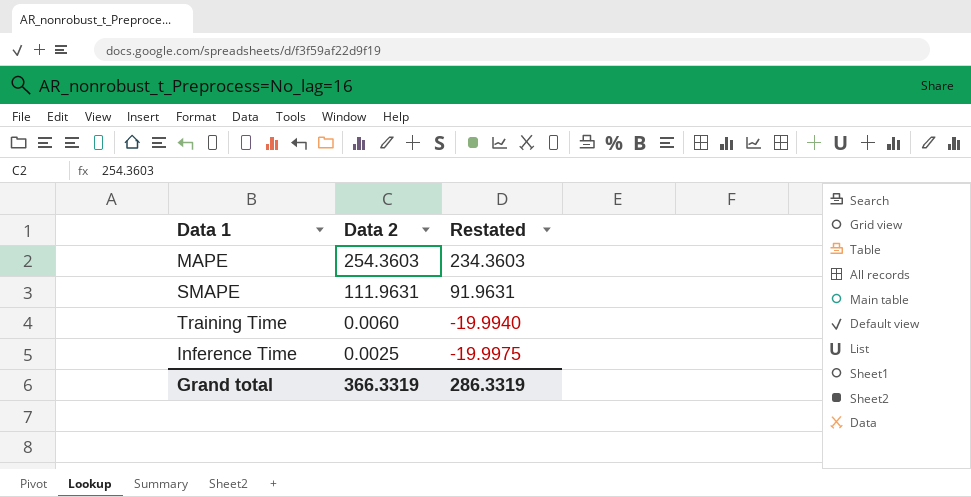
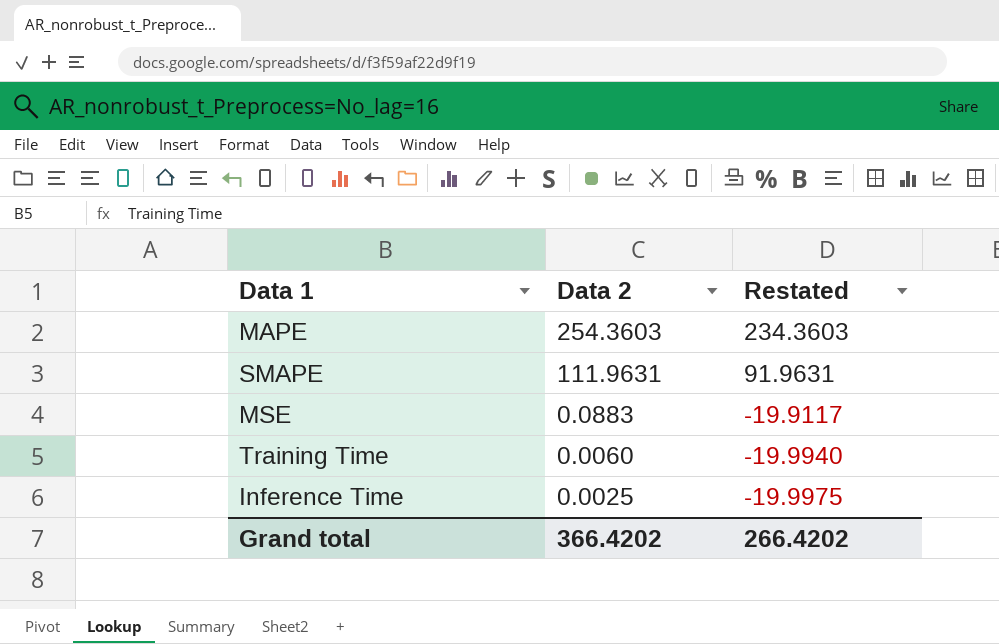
row MSE: none -> 0.0883 | -19.9117
Grand total | Data 2: 366.3319 -> 366.4202
Grand total | Restated: 286.3319 -> 266.4202

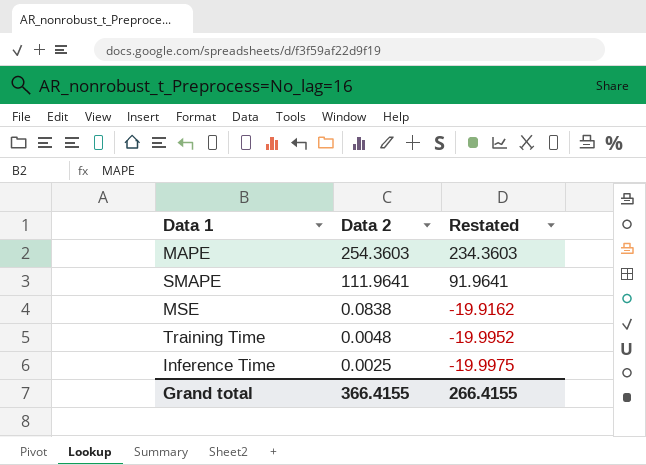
SMAPE | Data 2: 111.9631 -> 111.9641
SMAPE | Restated: 91.9631 -> 91.9641
MSE | Data 2: 0.0883 -> 0.0838
MSE | Restated: -19.9117 -> -19.9162
Training Time | Data 2: 0.0060 -> 0.0048
Training Time | Restated: -19.9940 -> -19.9952
Grand total | Data 2: 366.4202 -> 366.4155
Grand total | Restated: 266.4202 -> 266.4155

